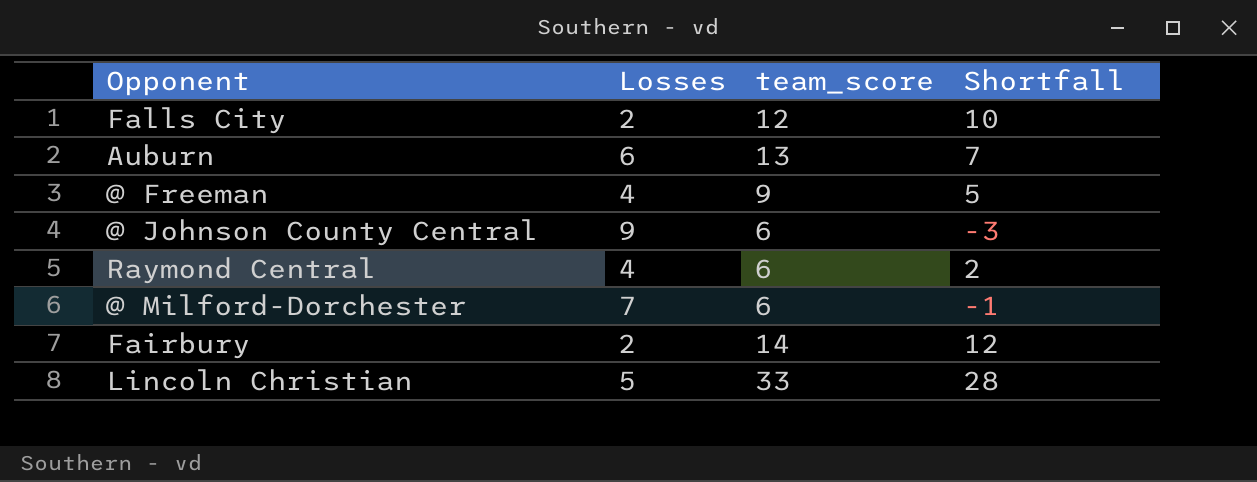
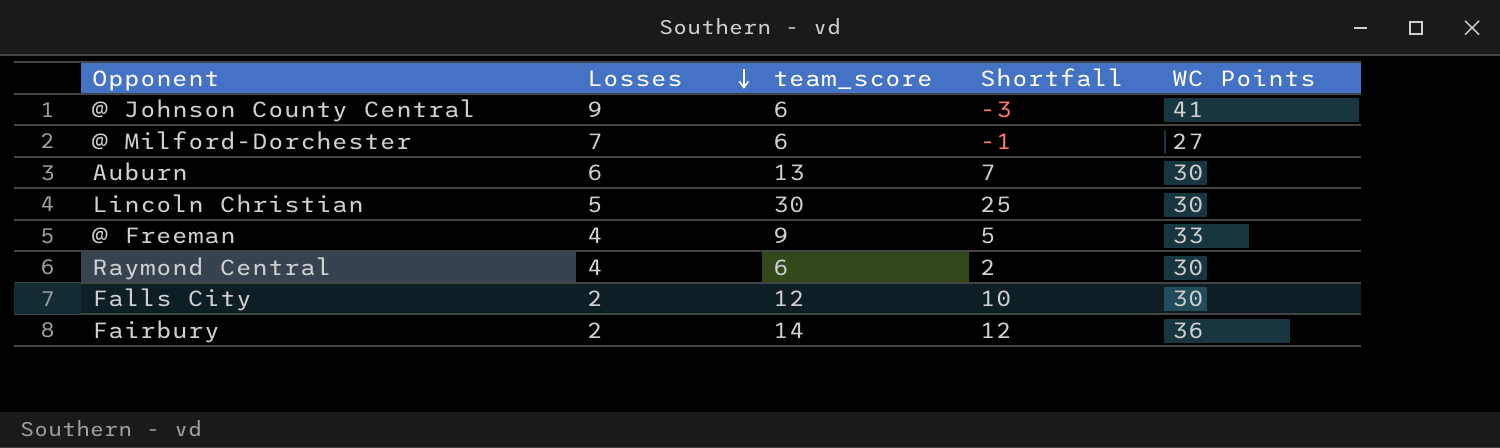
row order: none -> Losses descending
column WC Points | position: none -> 5
Lincoln Christian | team_score: 33 -> 30
Lincoln Christian | Shortfall: 28 -> 25

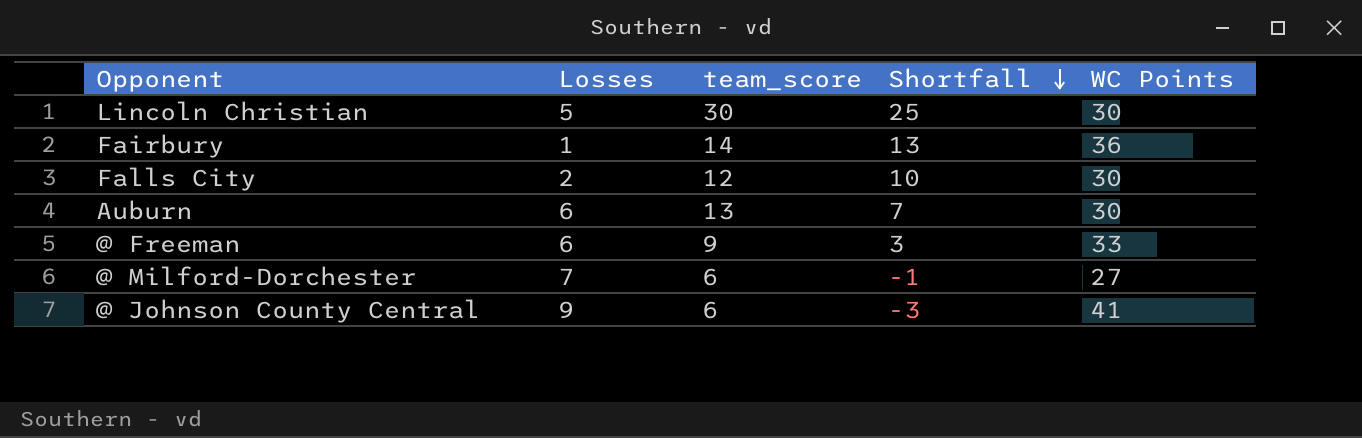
row order: Losses descending -> Shortfall descending
row Raymond Central: 4 | 6 | 2 | 30 -> none
Fairbury | Losses: 2 -> 1
Fairbury | Shortfall: 12 -> 13
@ Freeman | Losses: 4 -> 6
@ Freeman | Shortfall: 5 -> 3

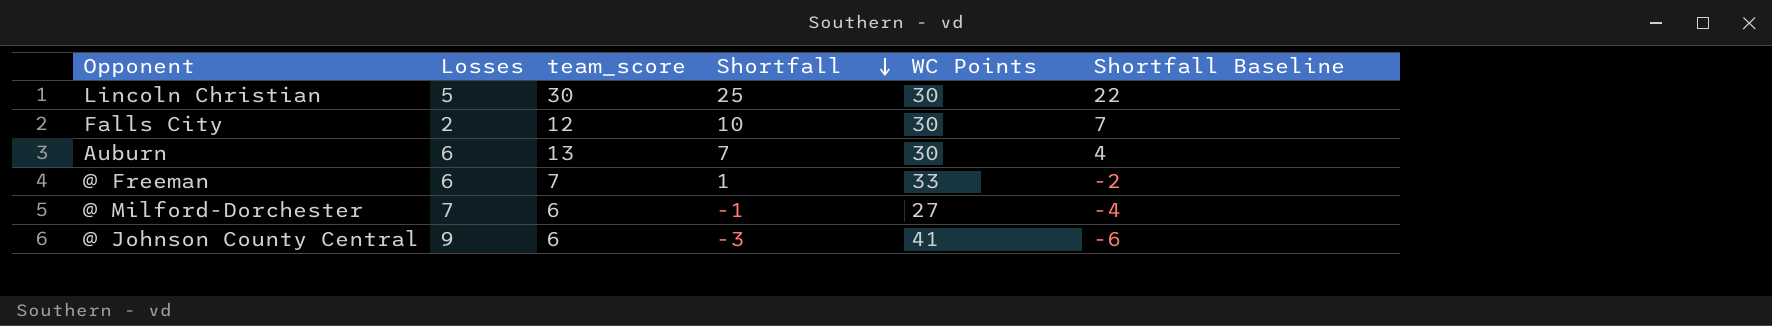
column Shortfall Baseline | formula: none -> [Shortfall] - 3
row Fairbury: 1 | 14 | 13 | 36 -> none
@ Freeman | team_score: 9 -> 7
@ Freeman | Shortfall: 3 -> 1

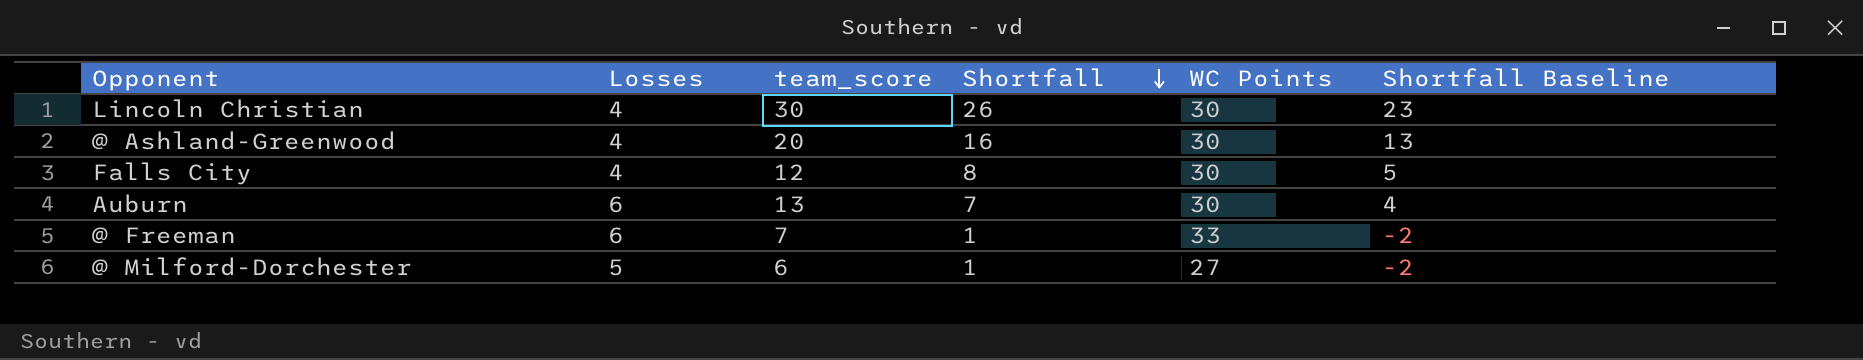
row @ Johnson County Central: 9 | 6 | -3 | 41 | -6 -> none
Lincoln Christian | Losses: 5 -> 4
Lincoln Christian | Shortfall: 25 -> 26
Lincoln Christian | Shortfall Baseline: 22 -> 23
row @ Ashland-Greenwood: none -> 4 | 20 | 16 | 30 | 13
Falls City | Losses: 2 -> 4
Falls City | Shortfall: 10 -> 8
Falls City | Shortfall Baseline: 7 -> 5
@ Milford-Dorchester | Losses: 7 -> 5
@ Milford-Dorchester | Shortfall: -1 -> 1
@ Milford-Dorchester | Shortfall Baseline: -4 -> -2

